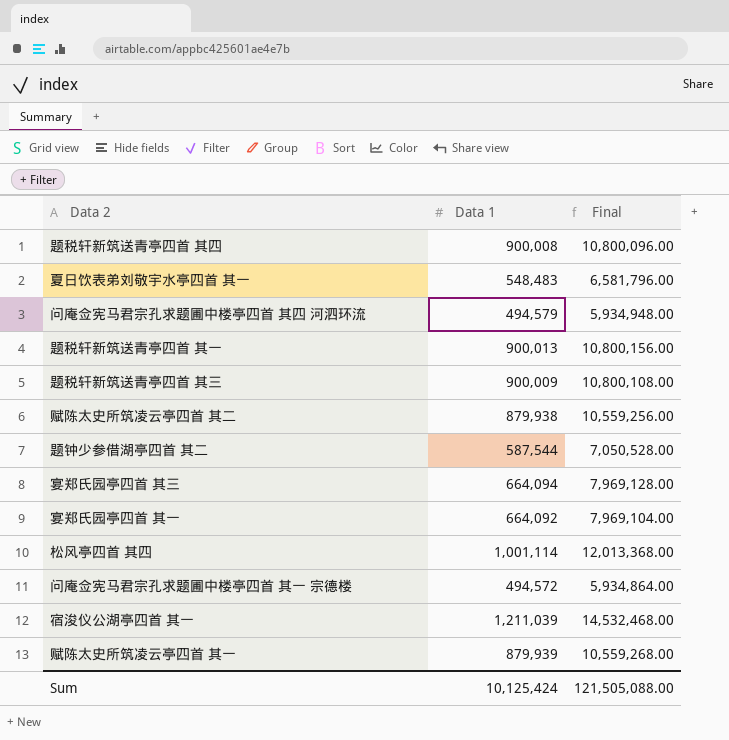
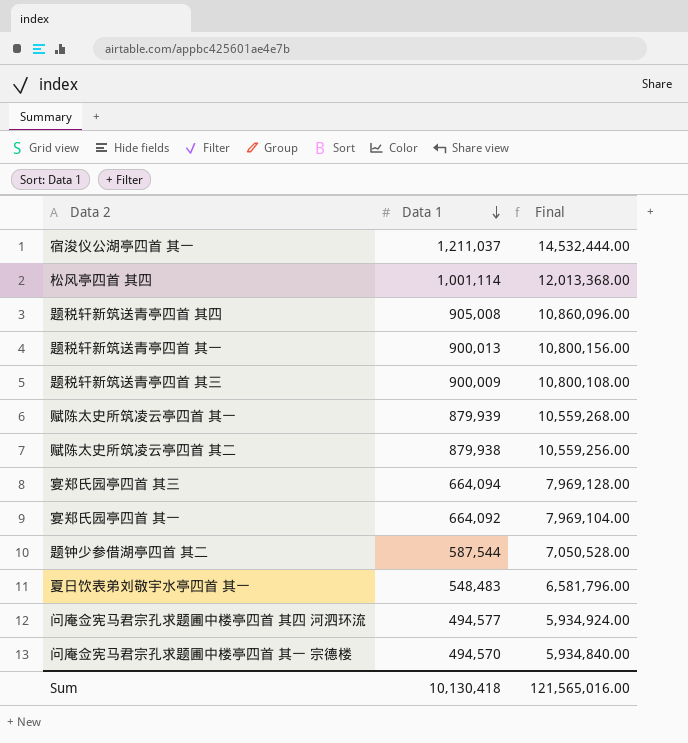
row order: none -> Data 1 descending
宿浚仪公湖亭四首 其一 | Data 1: 1,211,039 -> 1,211,037
宿浚仪公湖亭四首 其一 | Final: 14,532,468.00 -> 14,532,444.00
题税轩新筑送青亭四首 其四 | Data 1: 900,008 -> 905,008
题税轩新筑送青亭四首 其四 | Final: 10,800,096.00 -> 10,860,096.00
问庵佥宪马君宗孔求题圃中楼亭四首 其四 河泗环流 | Data 1: 494,579 -> 494,577
问庵佥宪马君宗孔求题圃中楼亭四首 其四 河泗环流 | Final: 5,934,948.00 -> 5,934,924.00
问庵佥宪马君宗孔求题圃中楼亭四首 其一 宗德楼 | Data 1: 494,572 -> 494,570
问庵佥宪马君宗孔求题圃中楼亭四首 其一 宗德楼 | Final: 5,934,864.00 -> 5,934,840.00
Sum | Data 1: 10,125,424 -> 10,130,418
Sum | Final: 121,505,088.00 -> 121,565,016.00

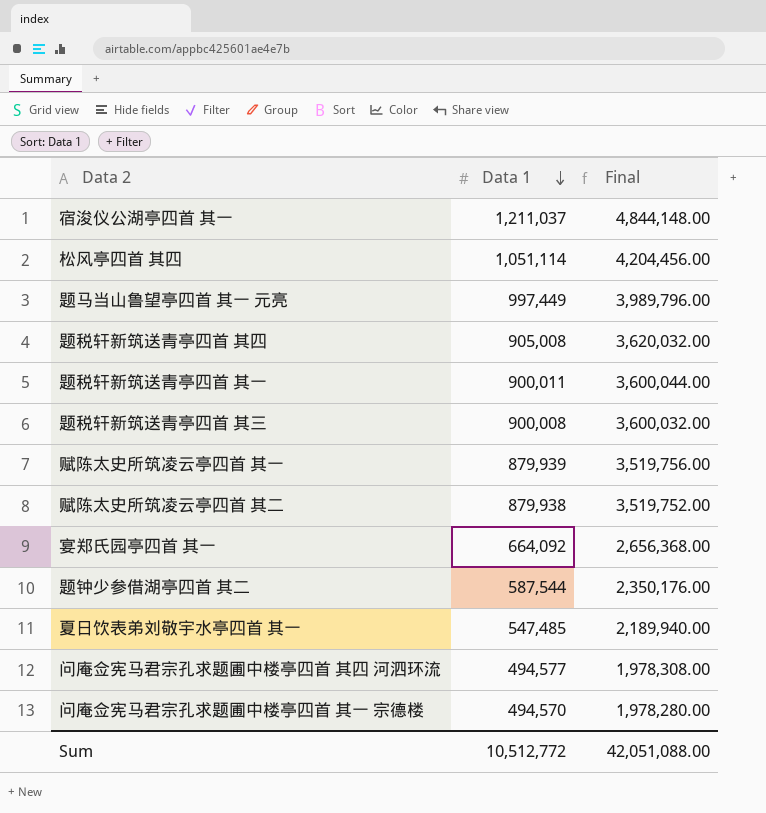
column Final | formula: [Data 1] * 12 -> [Data 1] * 4
row 宴郑氏园亭四首 其三: 664,094 | 7,969,128.00 -> none
松风亭四首 其四 | Data 1: 1,001,114 -> 1,051,114
row 题马当山鲁望亭四首 其一 元亮: none -> 997,449 | 3,989,796.00
题税轩新筑送青亭四首 其一 | Data 1: 900,013 -> 900,011
题税轩新筑送青亭四首 其三 | Data 1: 900,009 -> 900,008
夏日饮表弟刘敬宇水亭四首 其一 | Data 1: 548,483 -> 547,485
Sum | Data 1: 10,130,418 -> 10,512,772
Sum | Final: 121,565,016.00 -> 42,051,088.00

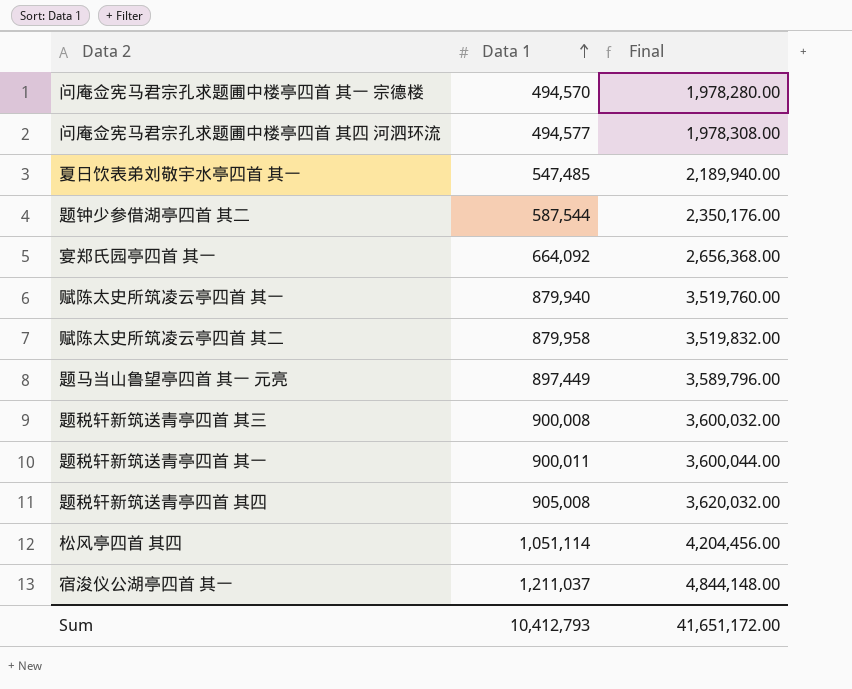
row order: Data 1 descending -> Data 1 ascending
赋陈太史所筑凌云亭四首 其一 | Data 1: 879,939 -> 879,940
赋陈太史所筑凌云亭四首 其一 | Final: 3,519,756.00 -> 3,519,760.00
赋陈太史所筑凌云亭四首 其二 | Data 1: 879,938 -> 879,958
赋陈太史所筑凌云亭四首 其二 | Final: 3,519,752.00 -> 3,519,832.00
题马当山鲁望亭四首 其一 元亮 | Data 1: 997,449 -> 897,449
题马当山鲁望亭四首 其一 元亮 | Final: 3,989,796.00 -> 3,589,796.00
Sum | Data 1: 10,512,772 -> 10,412,793
Sum | Final: 42,051,088.00 -> 41,651,172.00

